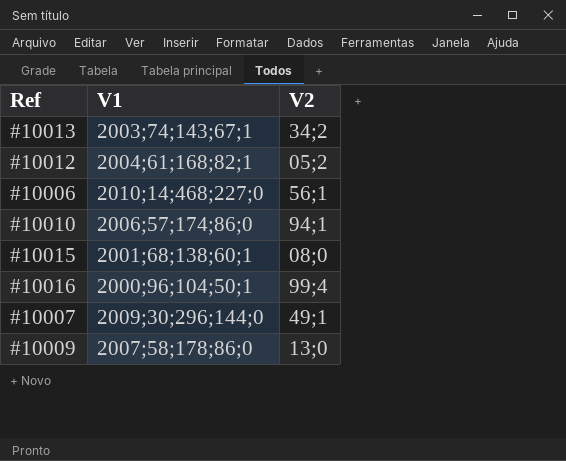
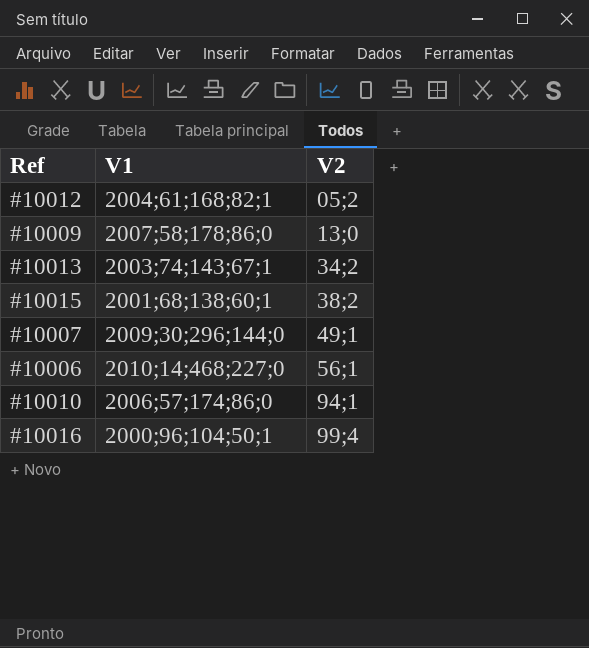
row order: none -> V2 ascending
#10015 | V2: 08;0 -> 38;2

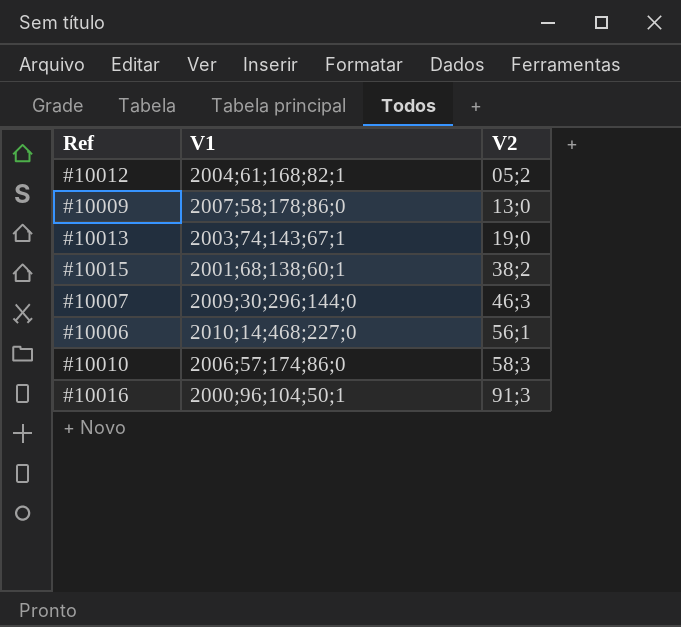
#10013 | V2: 34;2 -> 19;0
#10007 | V2: 49;1 -> 46;3
#10010 | V2: 94;1 -> 58;3
#10016 | V2: 99;4 -> 91;3

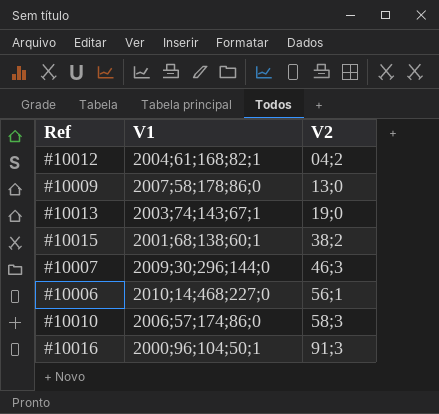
#10012 | V2: 05;2 -> 04;2

